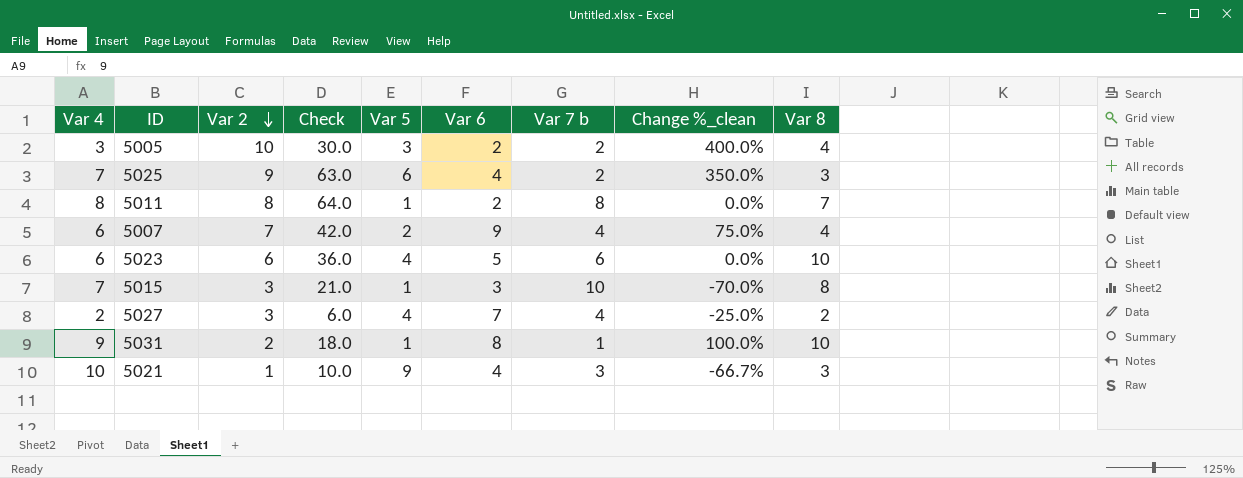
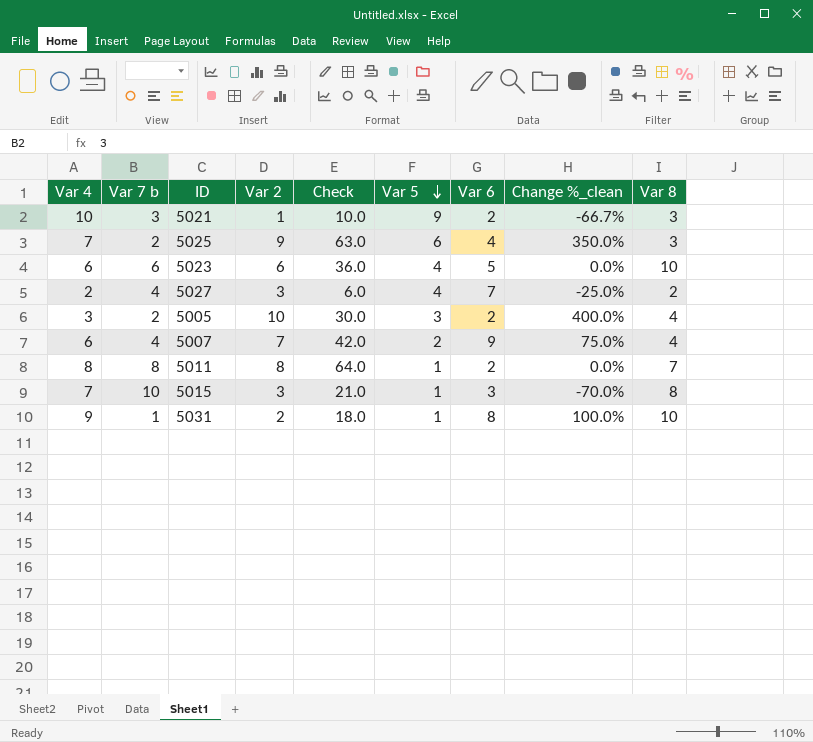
row order: Var 2 descending -> Var 5 descending
column Var 7 b | position: 7 -> 2
5021 | Var 6: 4 -> 2

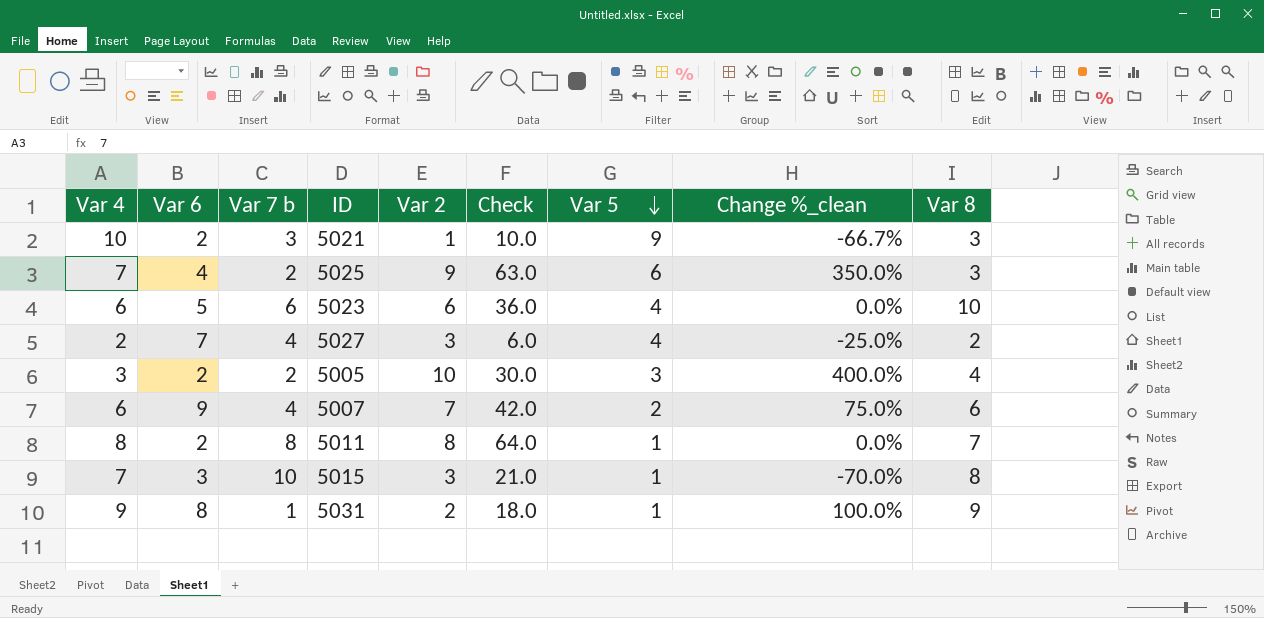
column Var 6 | position: 7 -> 2
5007 | Var 8: 4 -> 6
5031 | Var 8: 10 -> 9

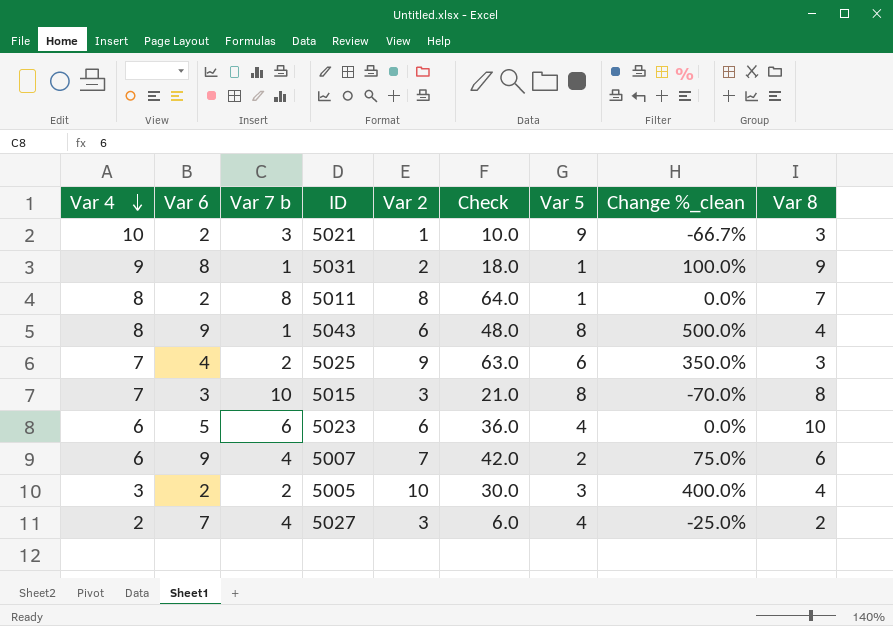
row order: Var 5 descending -> Var 4 descending
row 5043: none -> 8 | 9 | 1 | 6 | 48.0 | 8 | 500.0% | 4
5015 | Var 5: 1 -> 8

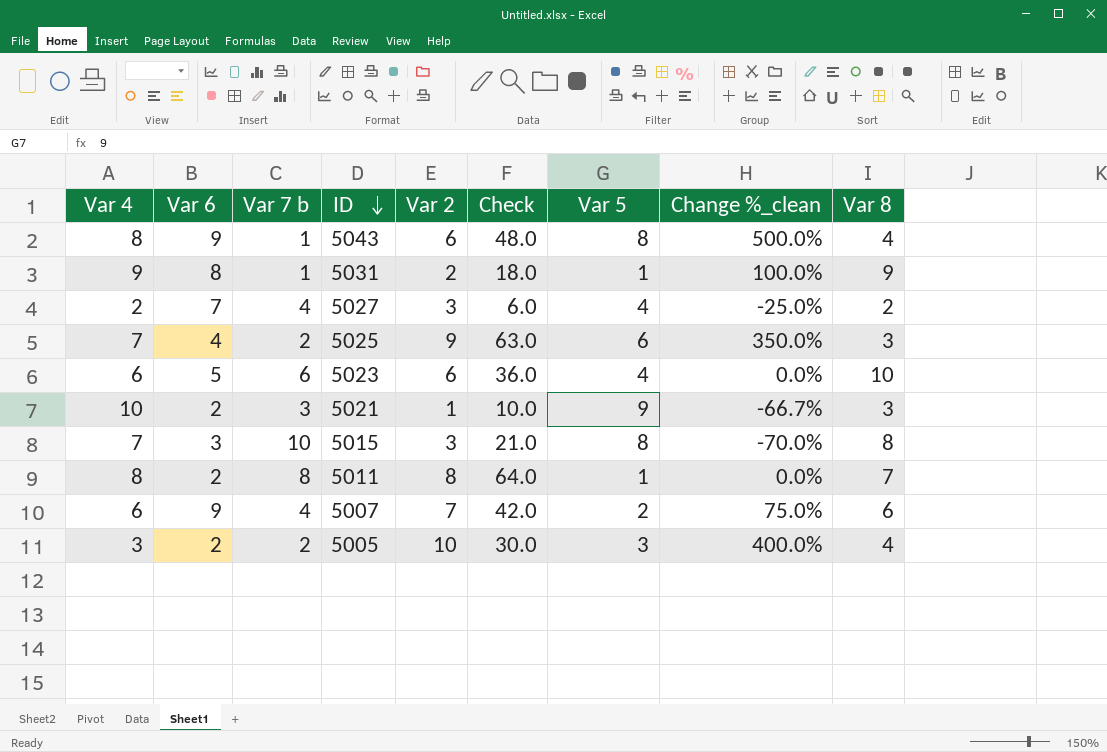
row order: Var 4 descending -> ID descending

